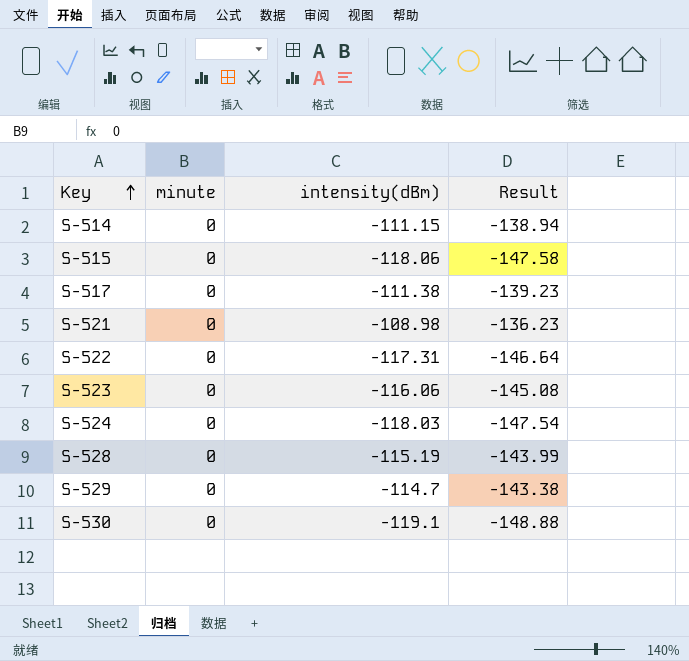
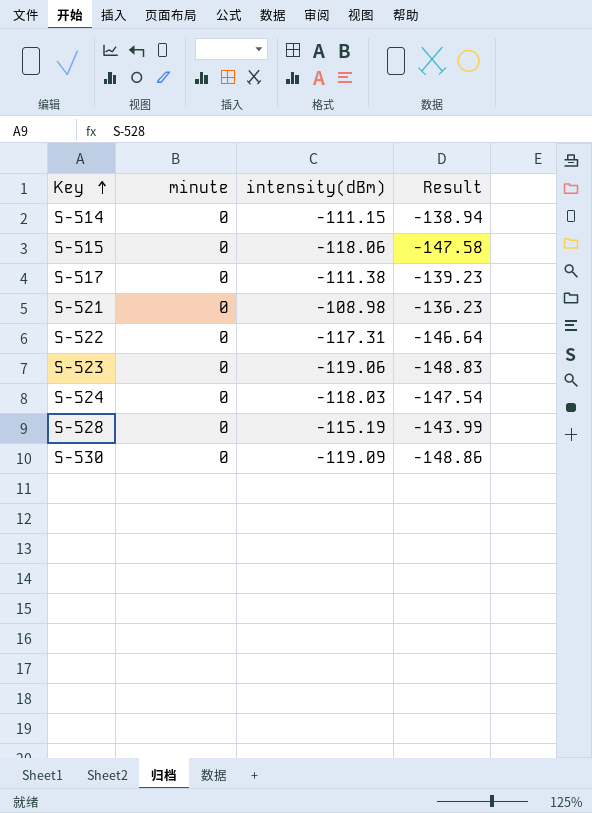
row S-529: 0 | -114.7 | -143.38 -> none
S-523 | intensity(dBm): -116.06 -> -119.06
S-523 | Result: -145.08 -> -148.83
S-530 | intensity(dBm): -119.1 -> -119.09
S-530 | Result: -148.88 -> -148.86

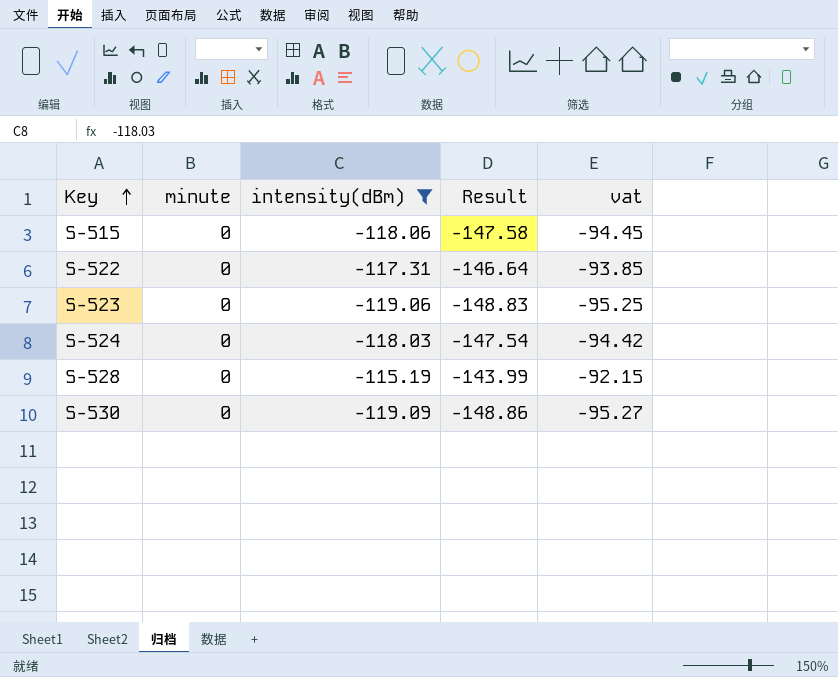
filter: none -> intensity(dBm) <= -115.19
column vat | formula: none -> [intensity(dBm)] * 0.8

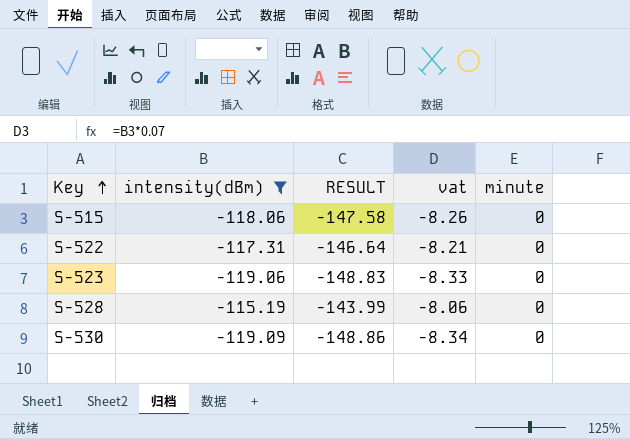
column name: Result -> RESULT
column vat | formula: [intensity(dBm)] * 0.8 -> [intensity(dBm)] * 0.07
column minute | position: 2 -> 5
row S-524: 0 | -118.03 | -147.54 | -94.42 -> none

